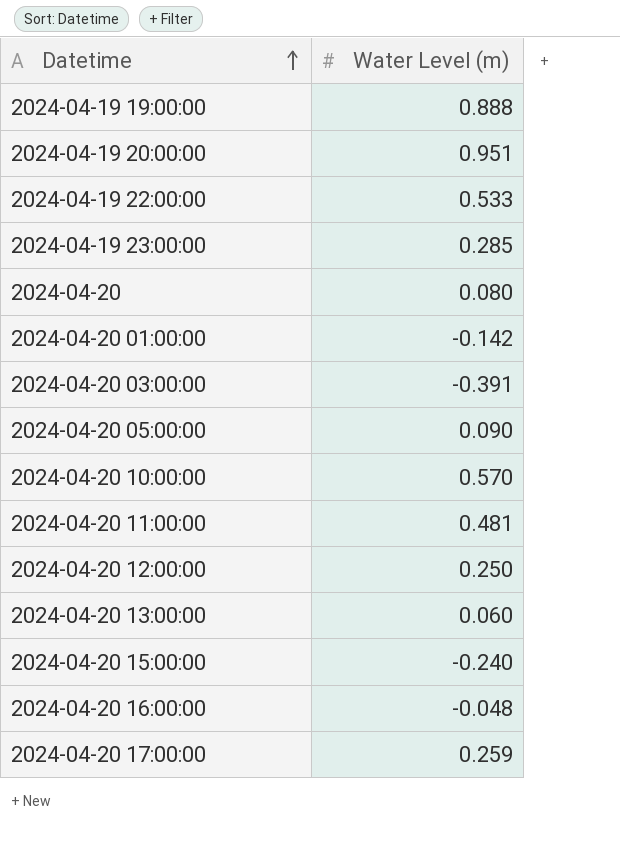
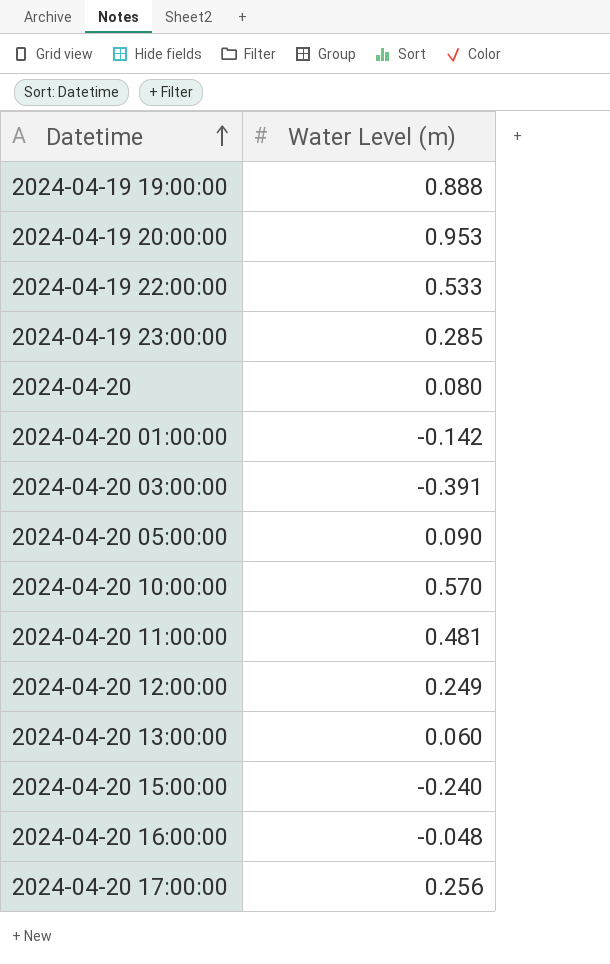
2024-04-19 20:00:00 | Water Level (m): 0.951 -> 0.953
2024-04-20 12:00:00 | Water Level (m): 0.250 -> 0.249
2024-04-20 17:00:00 | Water Level (m): 0.259 -> 0.256

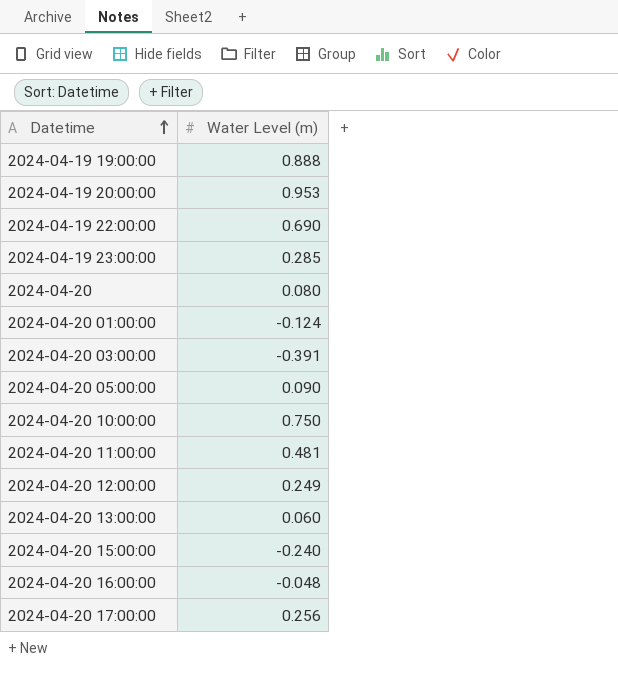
2024-04-19 22:00:00 | Water Level (m): 0.533 -> 0.690
2024-04-20 01:00:00 | Water Level (m): -0.142 -> -0.124
2024-04-20 10:00:00 | Water Level (m): 0.570 -> 0.750

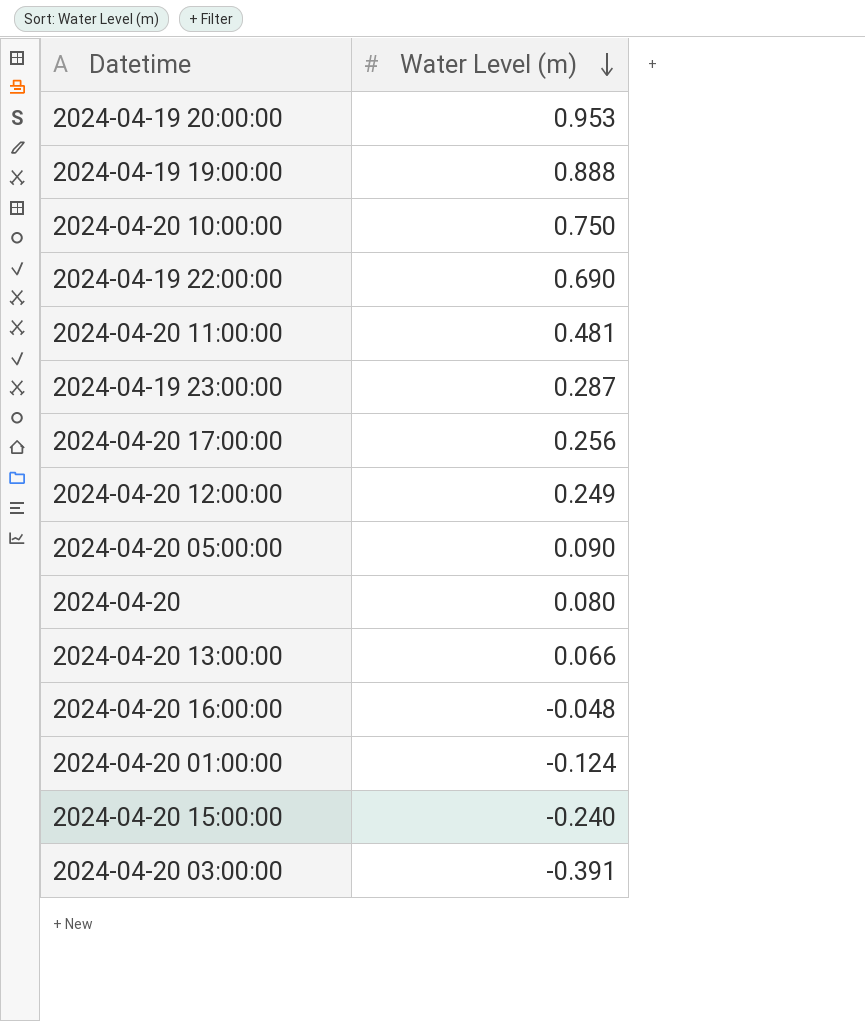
row order: Datetime ascending -> Water Level (m) descending
2024-04-19 23:00:00 | Water Level (m): 0.285 -> 0.287
2024-04-20 13:00:00 | Water Level (m): 0.060 -> 0.066

